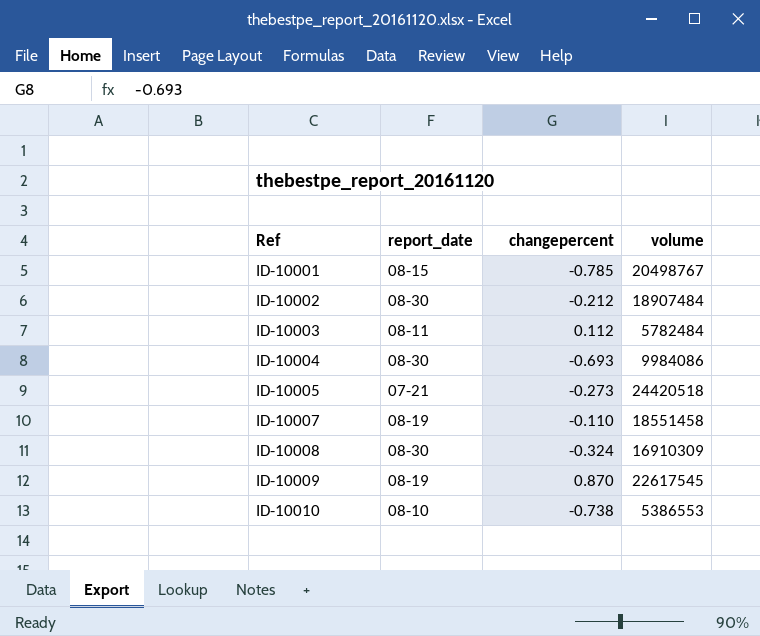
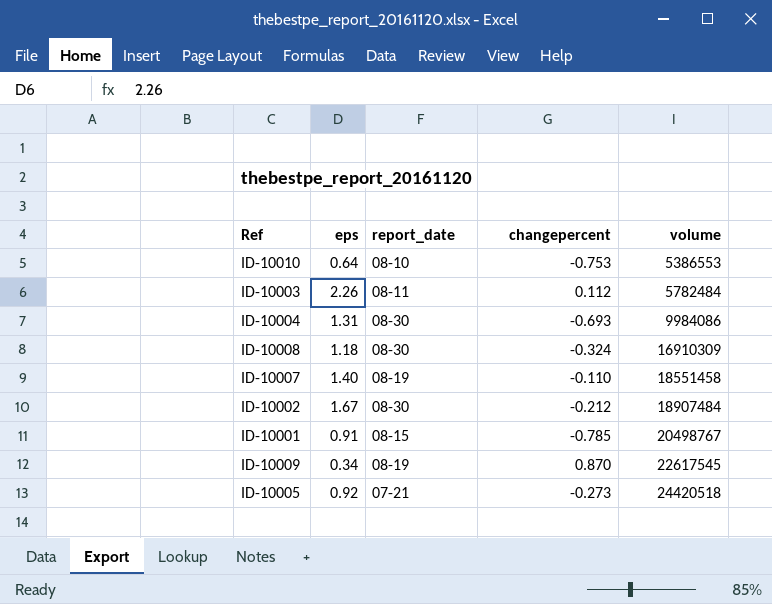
row order: Ref ascending -> volume ascending
column eps | position: none -> 2
ID-10010 | changepercent: -0.738 -> -0.753

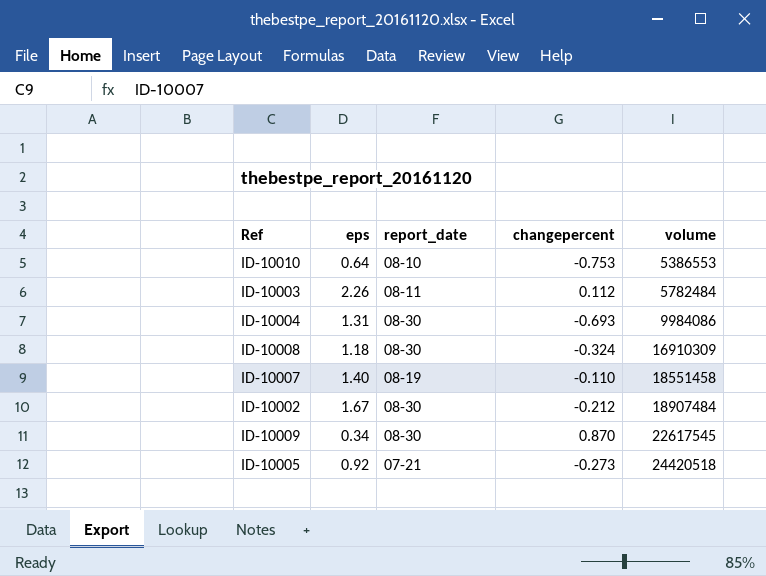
row ID-10001: 0.91 | 08-15 | -0.785 | 20498767 -> none
ID-10009 | report_date: 08-19 -> 08-30

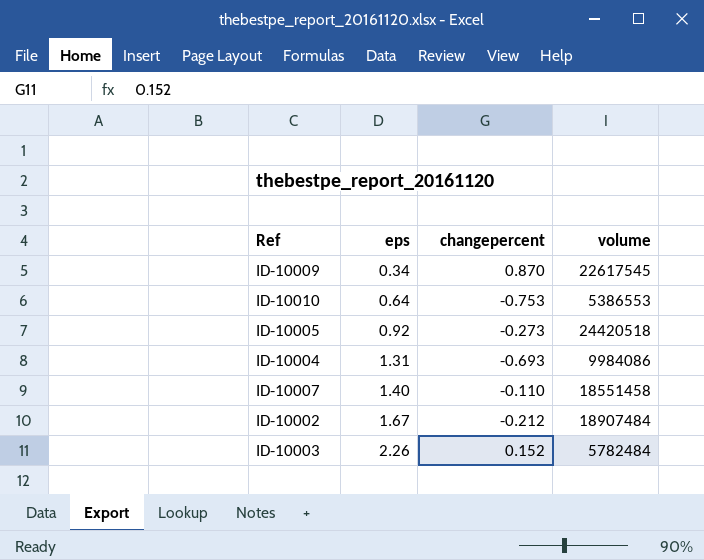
row order: volume ascending -> eps ascending
column report_date | position: 3 -> none
row ID-10008: 1.18 | 08-30 | -0.324 | 16910309 -> none
ID-10003 | changepercent: 0.112 -> 0.152

